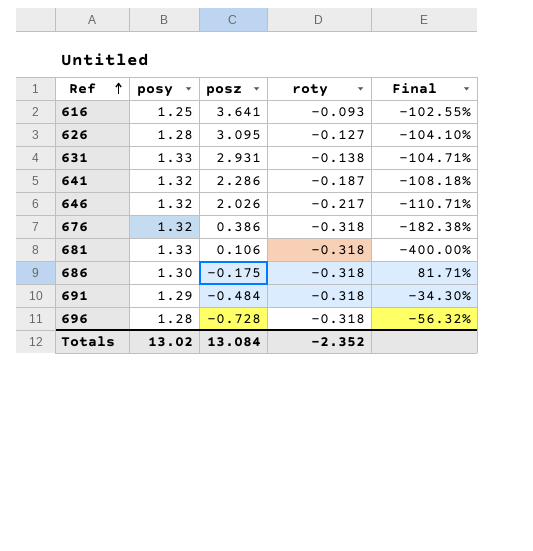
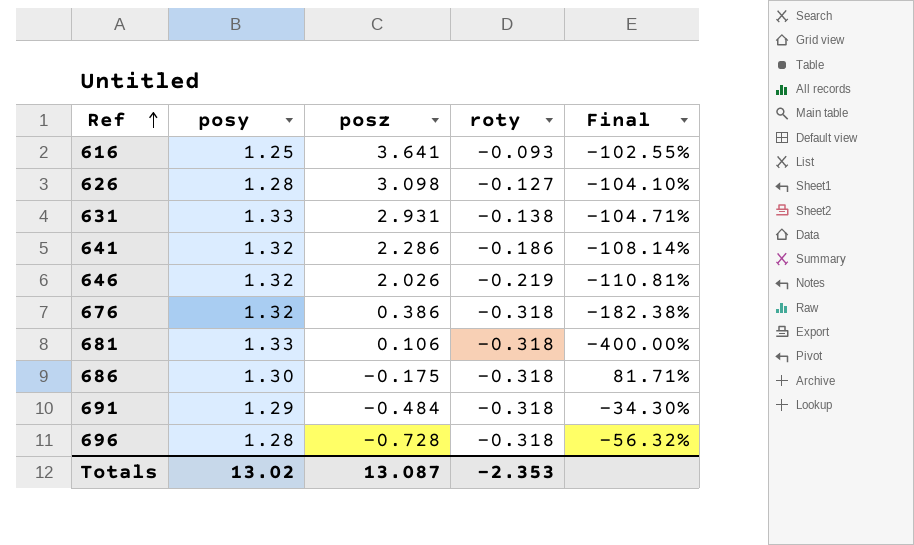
626 | posz: 3.095 -> 3.098
641 | roty: -0.187 -> -0.186
641 | Final: -108.18% -> -108.14%
646 | roty: -0.217 -> -0.219
646 | Final: -110.71% -> -110.81%
Totals | posz: 13.084 -> 13.087
Totals | roty: -2.352 -> -2.353

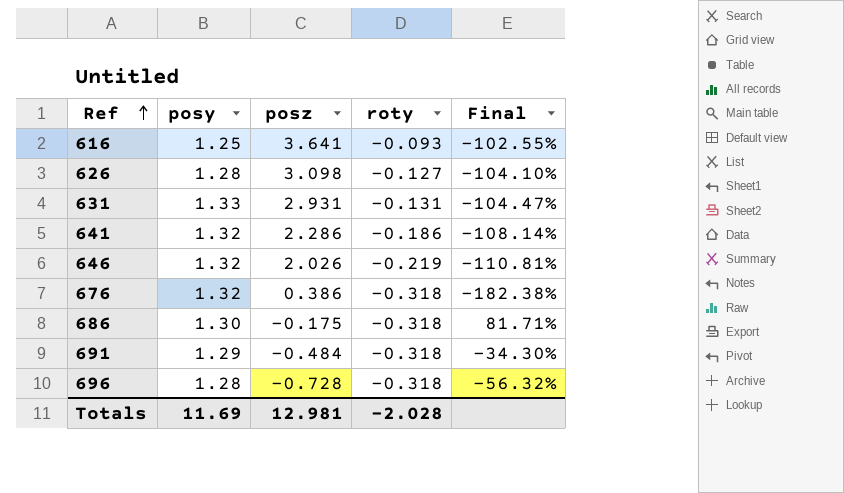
row 681: 1.33 | 0.106 | -0.318 | -400.00% -> none
631 | roty: -0.138 -> -0.131
631 | Final: -104.71% -> -104.47%
Totals | posy: 13.02 -> 11.69
Totals | posz: 13.087 -> 12.981
Totals | roty: -2.353 -> -2.028

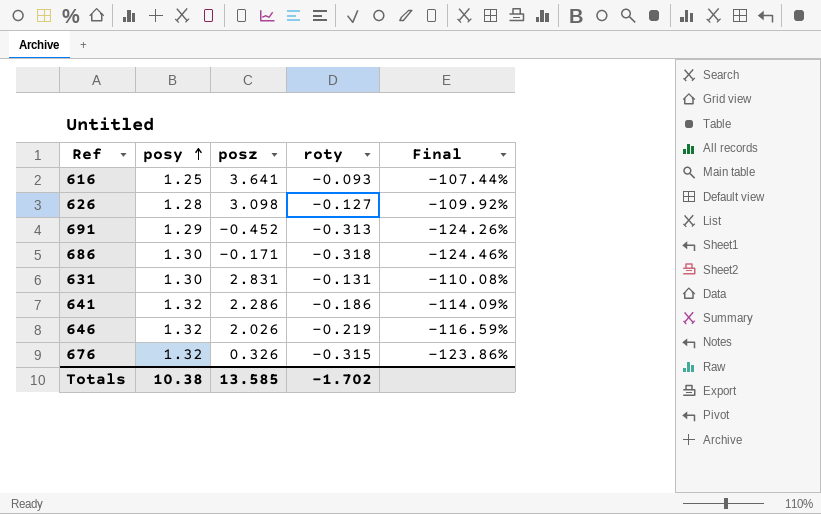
row order: Ref ascending -> posy ascending
column Final | formula: ([roty] - [posz]) / [posz] -> ([roty] - [posy]) / [posy]
row 696: 1.28 | -0.728 | -0.318 | -56.32% -> none
691 | posz: -0.484 -> -0.452
691 | roty: -0.318 -> -0.313
686 | posz: -0.175 -> -0.171
631 | posy: 1.33 -> 1.30
631 | posz: 2.931 -> 2.831
676 | posz: 0.386 -> 0.326
676 | roty: -0.318 -> -0.315
Totals | posy: 11.69 -> 10.38
Totals | posz: 12.981 -> 13.585
Totals | roty: -2.028 -> -1.702

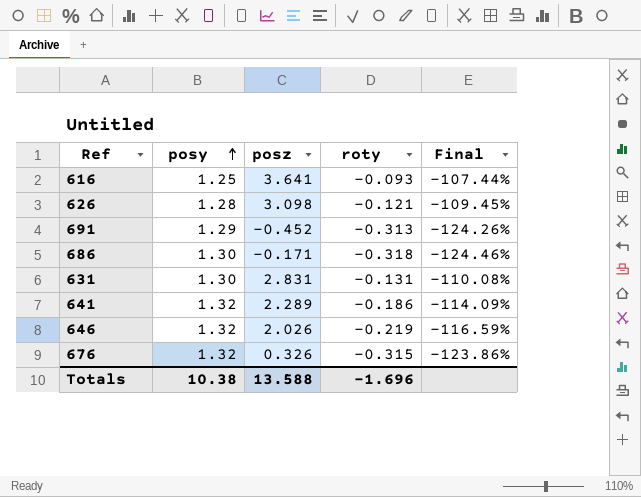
626 | roty: -0.127 -> -0.121
626 | Final: -109.92% -> -109.45%
641 | posz: 2.286 -> 2.289
Totals | posz: 13.585 -> 13.588
Totals | roty: -1.702 -> -1.696

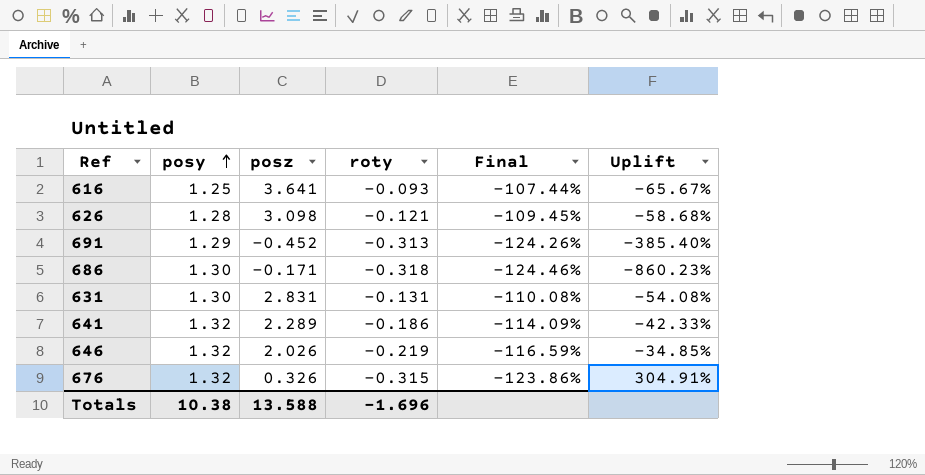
column Uplift | formula: none -> ([posy] - [posz]) / [posz]

